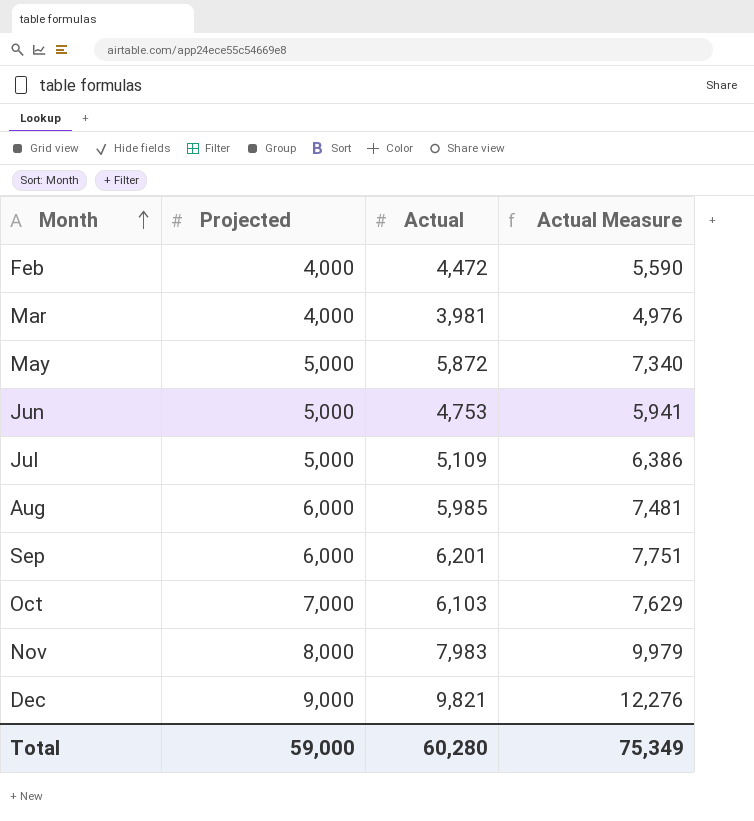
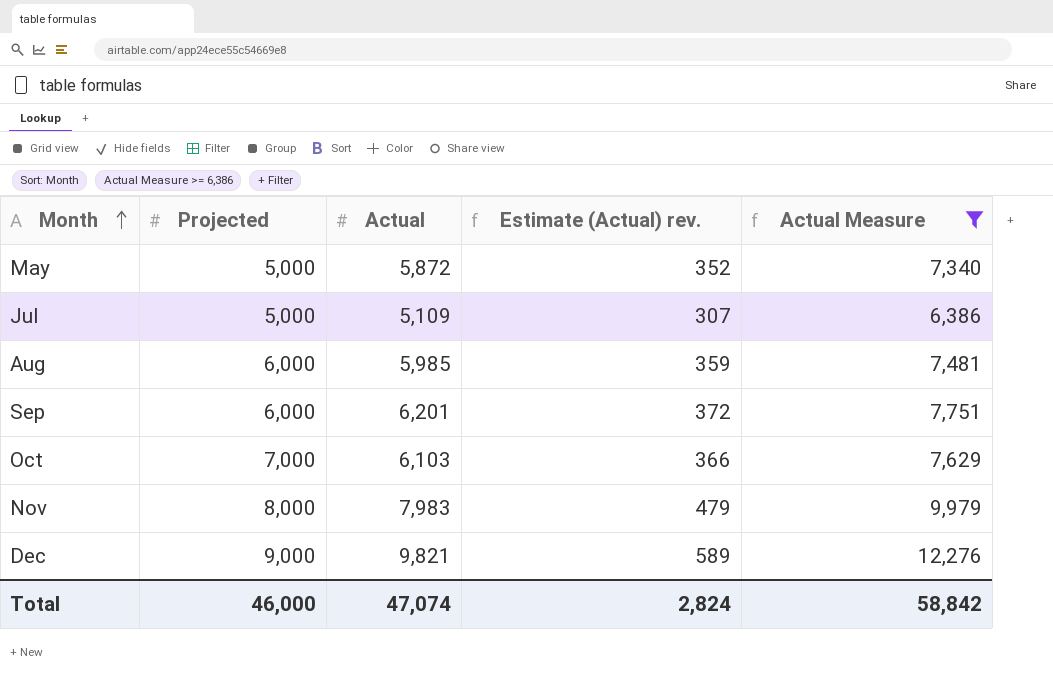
filter: none -> Actual Measure >= 6,386
column Estimate (Actual) rev. | formula: none -> [Actual] * 0.06
Total | Projected: 59,000 -> 46,000
Total | Actual: 60,280 -> 47,074
Total | Actual Measure: 75,349 -> 58,842

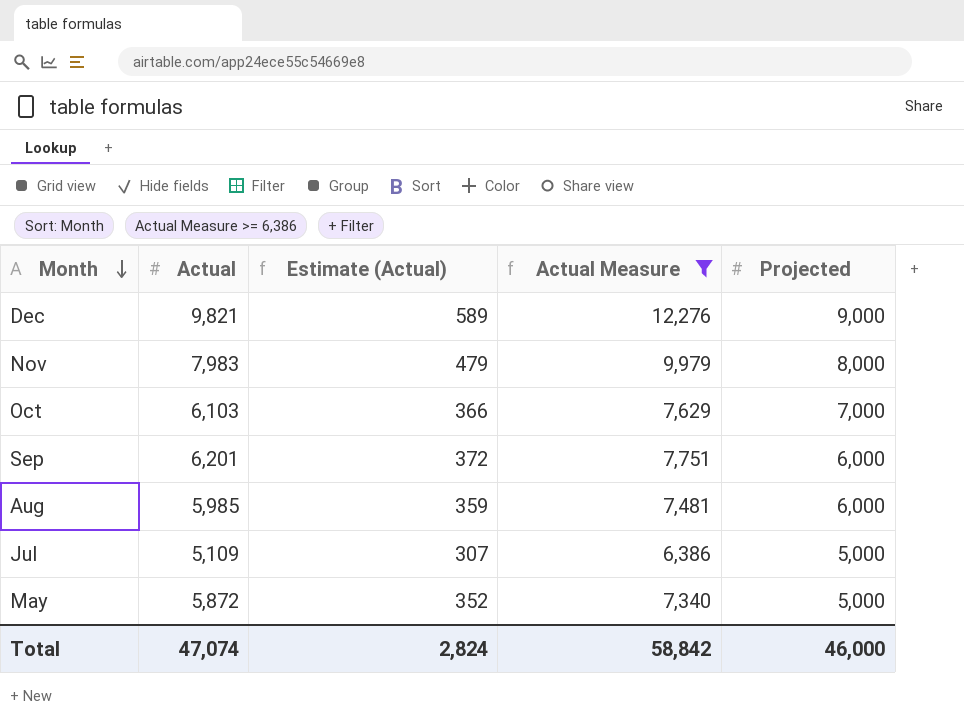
row order: Month ascending -> Month descending
column name: Estimate (Actual) rev. -> Estimate (Actual)
column Projected | position: 2 -> 5

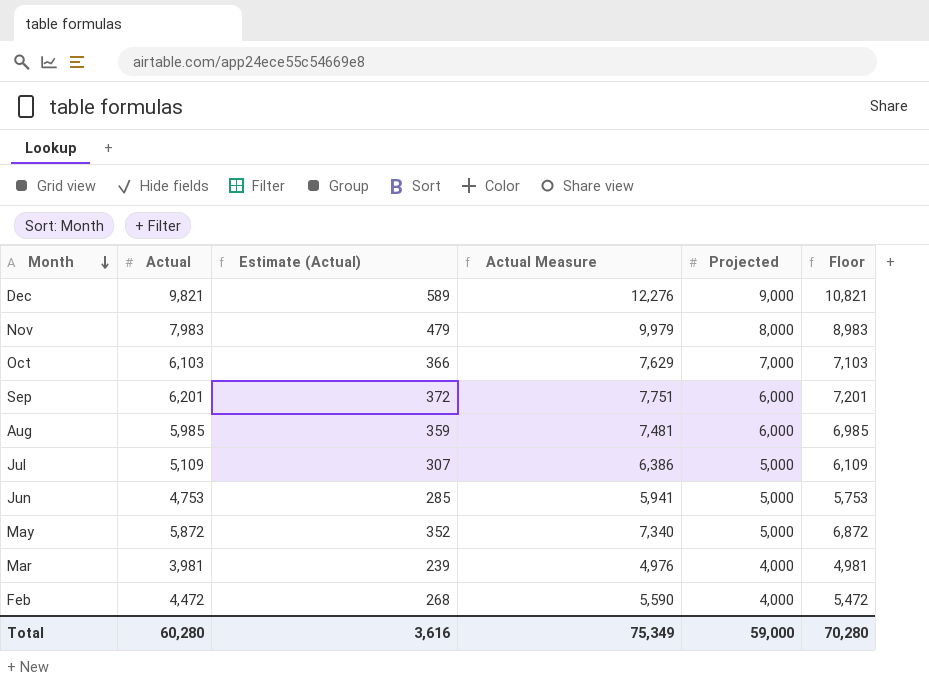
filter: Actual Measure >= 6,386 -> none
column Floor | formula: none -> [Actual] + 1000
Total | Actual: 47,074 -> 60,280
Total | Estimate (Actual): 2,824 -> 3,616
Total | Actual Measure: 58,842 -> 75,349
Total | Projected: 46,000 -> 59,000

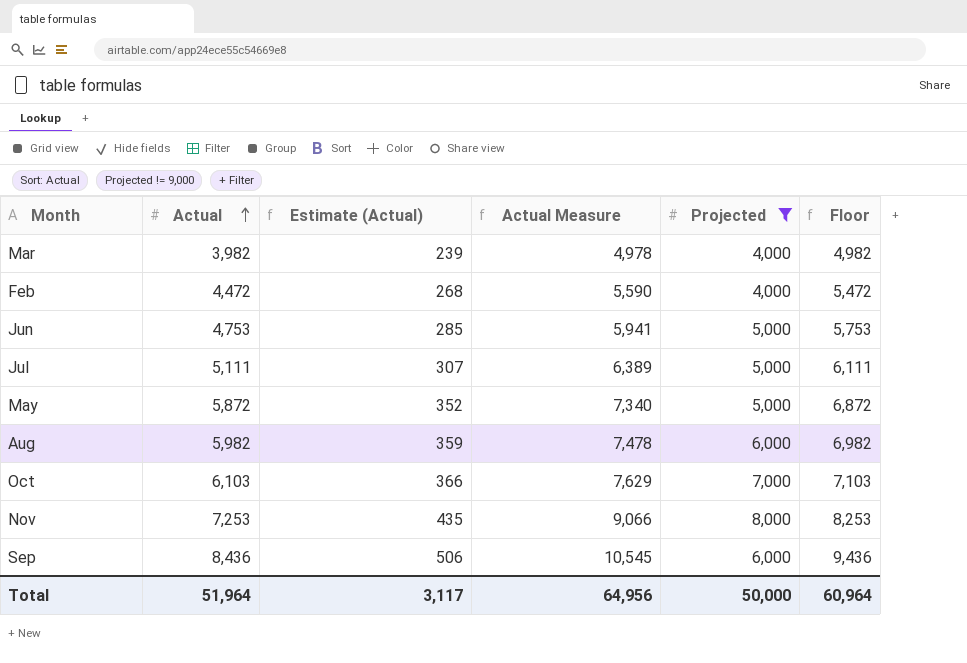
filter: none -> Projected != 9,000
row order: Month descending -> Actual ascending
Mar | Actual: 3,981 -> 3,982
Mar | Actual Measure: 4,976 -> 4,978
Mar | Floor: 4,981 -> 4,982
Jul | Actual: 5,109 -> 5,111
Jul | Actual Measure: 6,386 -> 6,389
Jul | Floor: 6,109 -> 6,111
Aug | Actual: 5,985 -> 5,982
Aug | Actual Measure: 7,481 -> 7,478
Aug | Floor: 6,985 -> 6,982
Nov | Actual: 7,983 -> 7,253
Nov | Estimate (Actual): 479 -> 435
Nov | Actual Measure: 9,979 -> 9,066
Nov | Floor: 8,983 -> 8,253
Sep | Actual: 6,201 -> 8,436
Sep | Estimate (Actual): 372 -> 506
Sep | Actual Measure: 7,751 -> 10,545
Sep | Floor: 7,201 -> 9,436
Total | Actual: 60,280 -> 51,964
Total | Estimate (Actual): 3,616 -> 3,117
Total | Actual Measure: 75,349 -> 64,956
Total | Projected: 59,000 -> 50,000
Total | Floor: 70,280 -> 60,964

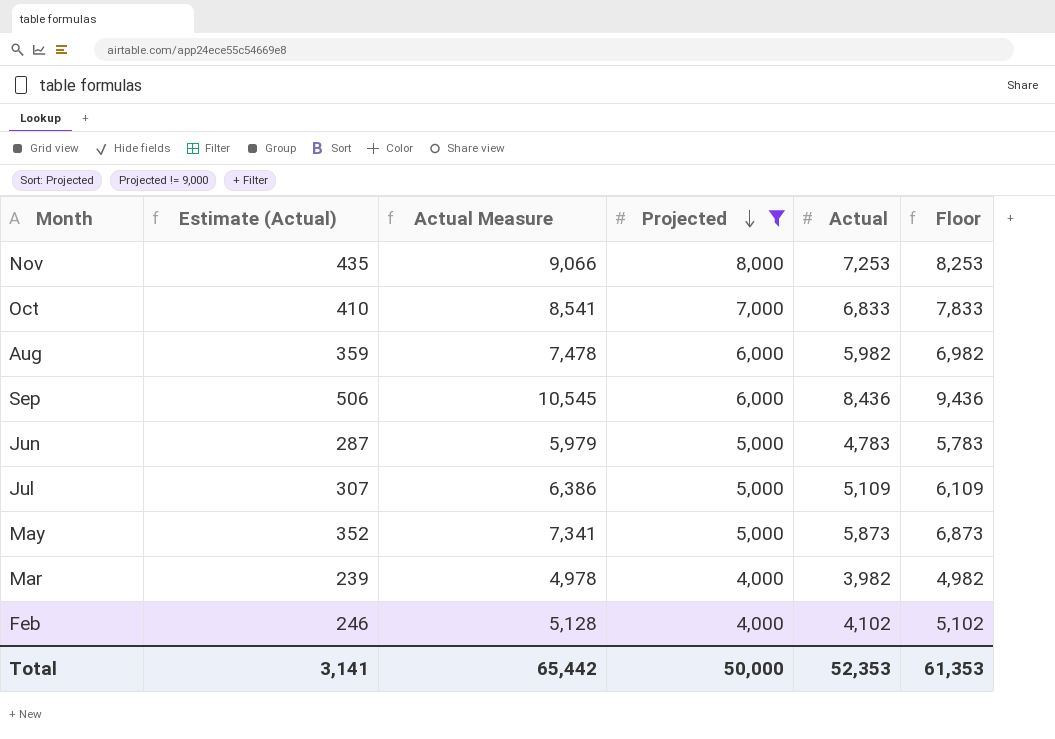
row order: Actual ascending -> Projected descending
column Actual | position: 2 -> 5
Oct | Estimate (Actual): 366 -> 410
Oct | Actual Measure: 7,629 -> 8,541
Oct | Actual: 6,103 -> 6,833
Oct | Floor: 7,103 -> 7,833
Jun | Estimate (Actual): 285 -> 287
Jun | Actual Measure: 5,941 -> 5,979
Jun | Actual: 4,753 -> 4,783
Jun | Floor: 5,753 -> 5,783
Jul | Actual Measure: 6,389 -> 6,386
Jul | Actual: 5,111 -> 5,109
Jul | Floor: 6,111 -> 6,109
May | Actual Measure: 7,340 -> 7,341
May | Actual: 5,872 -> 5,873
May | Floor: 6,872 -> 6,873
Feb | Estimate (Actual): 268 -> 246
Feb | Actual Measure: 5,590 -> 5,128
Feb | Actual: 4,472 -> 4,102
Feb | Floor: 5,472 -> 5,102
Total | Estimate (Actual): 3,117 -> 3,141
Total | Actual Measure: 64,956 -> 65,442
Total | Actual: 51,964 -> 52,353
Total | Floor: 60,964 -> 61,353

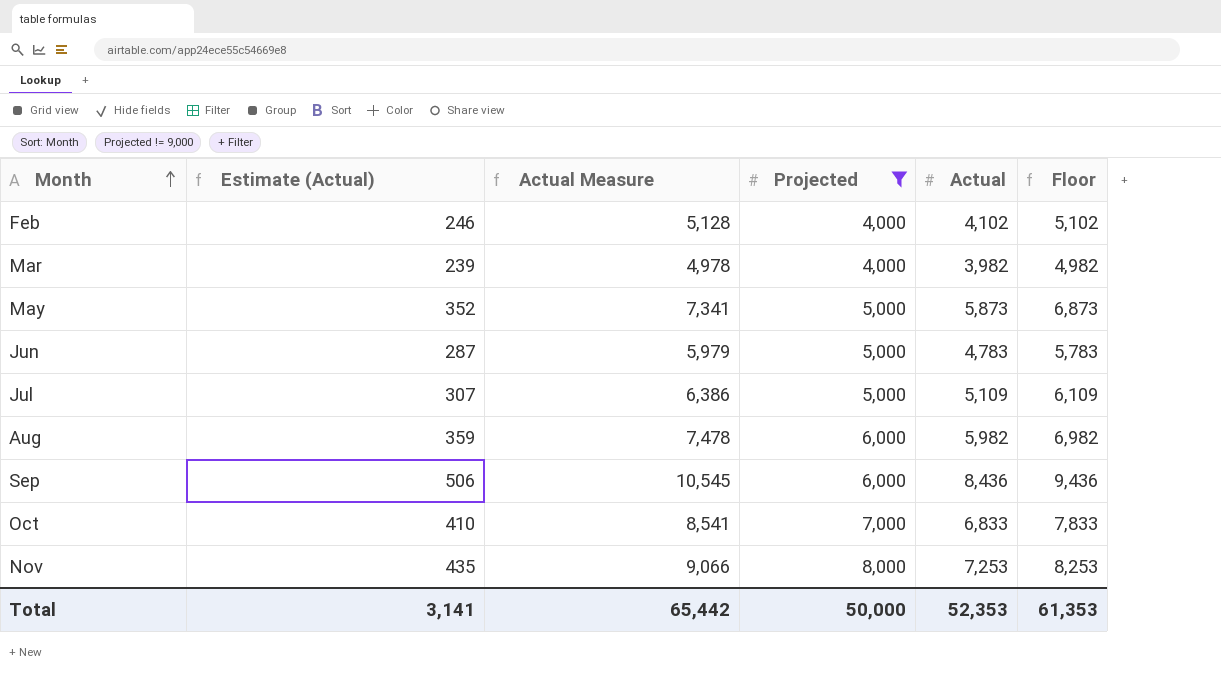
row order: Projected descending -> Month ascending

